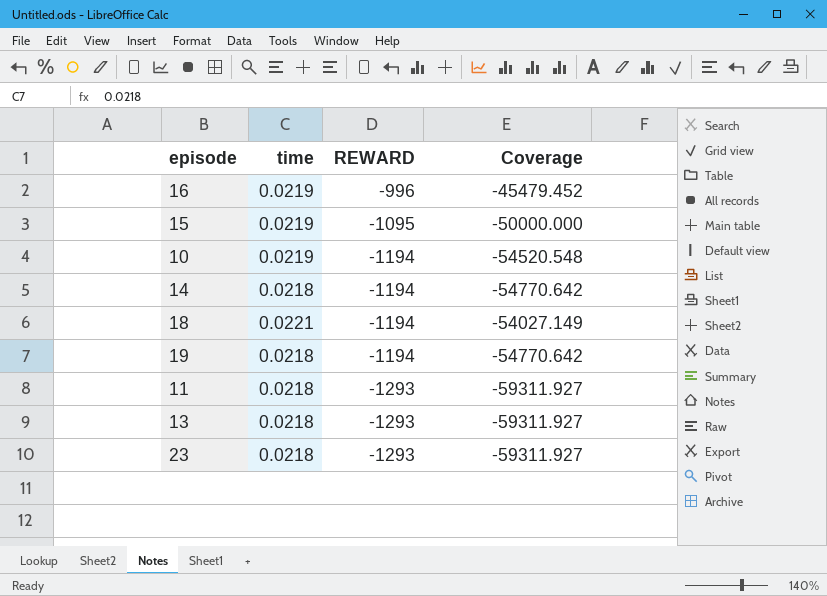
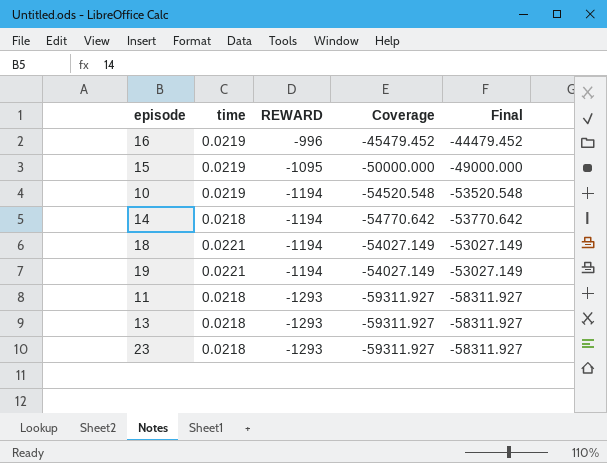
column Final | formula: none -> [Coverage] + 1000
19 | time: 0.0218 -> 0.0221
19 | Coverage: -54770.642 -> -54027.149

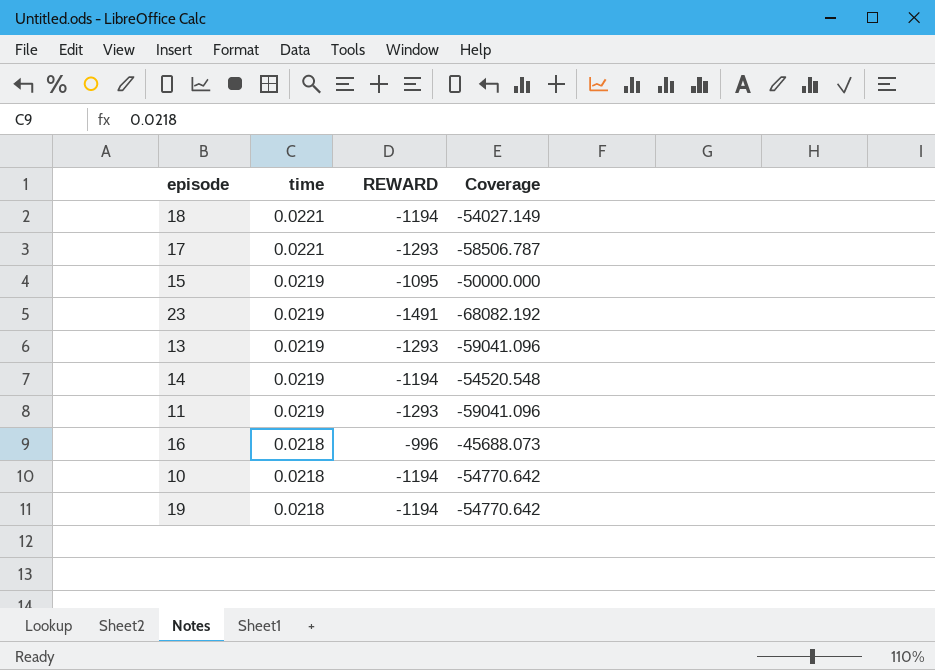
row order: REWARD descending -> time descending
column Final | formula: [Coverage] + 1000 -> none
row 17: none -> 0.0221 | -1293 | -58506.787
23 | time: 0.0218 -> 0.0219
23 | REWARD: -1293 -> -1491
23 | Coverage: -59311.927 -> -68082.192
13 | time: 0.0218 -> 0.0219
13 | Coverage: -59311.927 -> -59041.096
14 | time: 0.0218 -> 0.0219
14 | Coverage: -54770.642 -> -54520.548
11 | time: 0.0218 -> 0.0219
11 | Coverage: -59311.927 -> -59041.096
16 | time: 0.0219 -> 0.0218
16 | Coverage: -45479.452 -> -45688.073
10 | time: 0.0219 -> 0.0218
10 | Coverage: -54520.548 -> -54770.642
19 | time: 0.0221 -> 0.0218
19 | Coverage: -54027.149 -> -54770.642

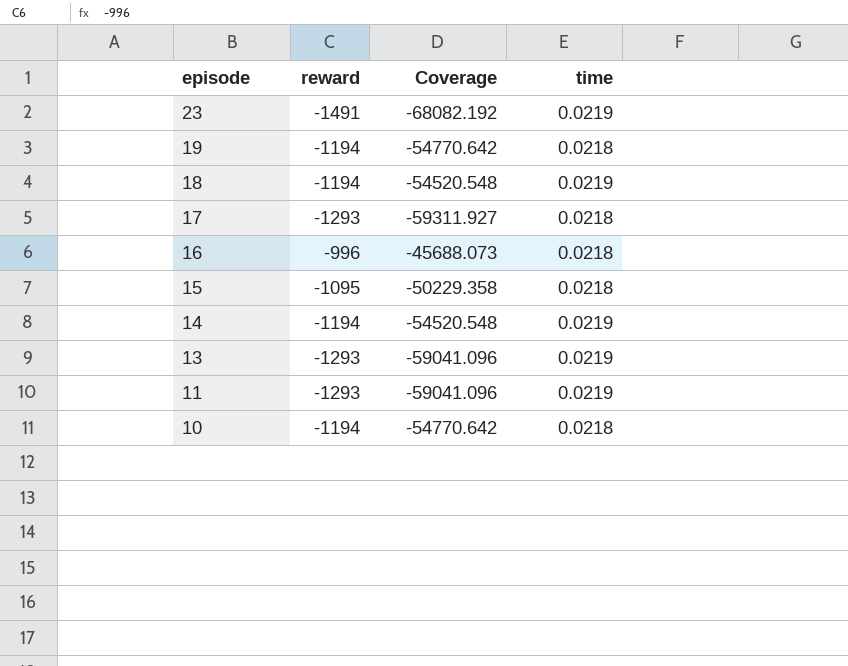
row order: time descending -> episode descending
column name: REWARD -> reward
column time | position: 2 -> 4
18 | Coverage: -54027.149 -> -54520.548
18 | time: 0.0221 -> 0.0219
17 | Coverage: -58506.787 -> -59311.927
17 | time: 0.0221 -> 0.0218
15 | Coverage: -50000.000 -> -50229.358
15 | time: 0.0219 -> 0.0218

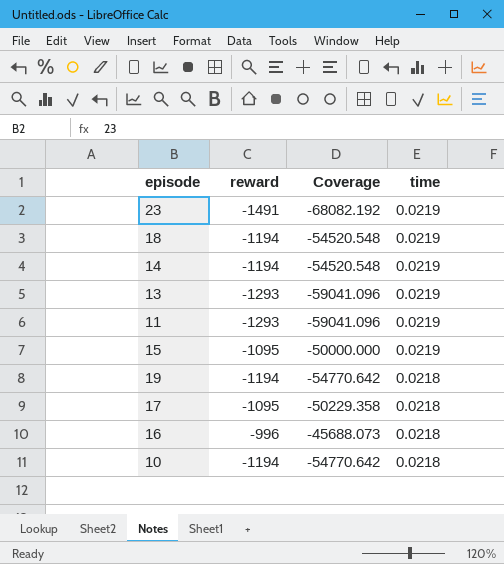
row order: episode descending -> time descending
15 | Coverage: -50229.358 -> -50000.000
15 | time: 0.0218 -> 0.0219
17 | reward: -1293 -> -1095
17 | Coverage: -59311.927 -> -50229.358

